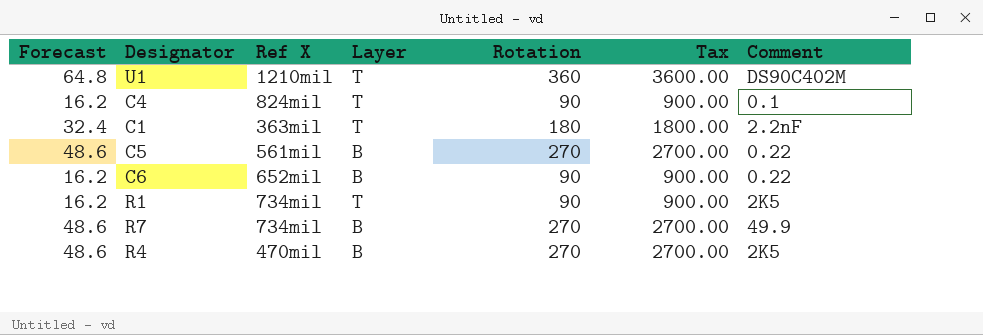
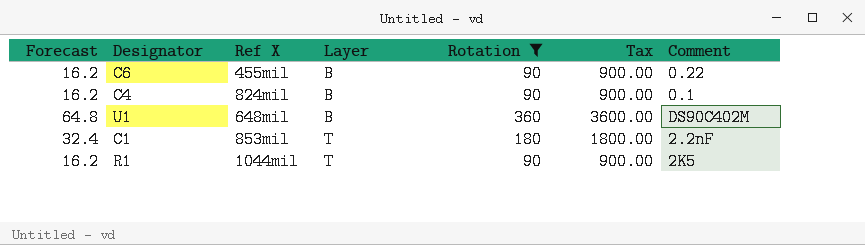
filter: none -> Rotation != 270
row order: none -> Layer ascending
C6 | Ref X: 652mil -> 455mil
C4 | Layer: T -> B
U1 | Ref X: 1210mil -> 648mil
U1 | Layer: T -> B
C1 | Ref X: 363mil -> 853mil
R1 | Ref X: 734mil -> 1044mil

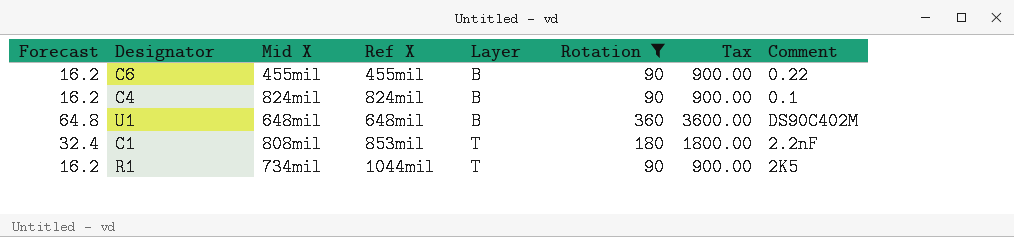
column Mid X | position: none -> 3

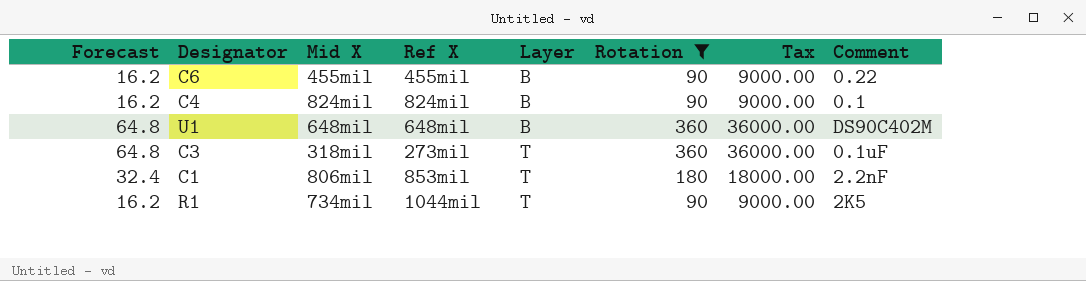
column Tax | formula: [Rotation] * 10 -> [Rotation] * 100
row C3: none -> 64.8 | 318mil | 273mil | T | 360 | 36000.00 | 0.1uF
C1 | Mid X: 808mil -> 806mil

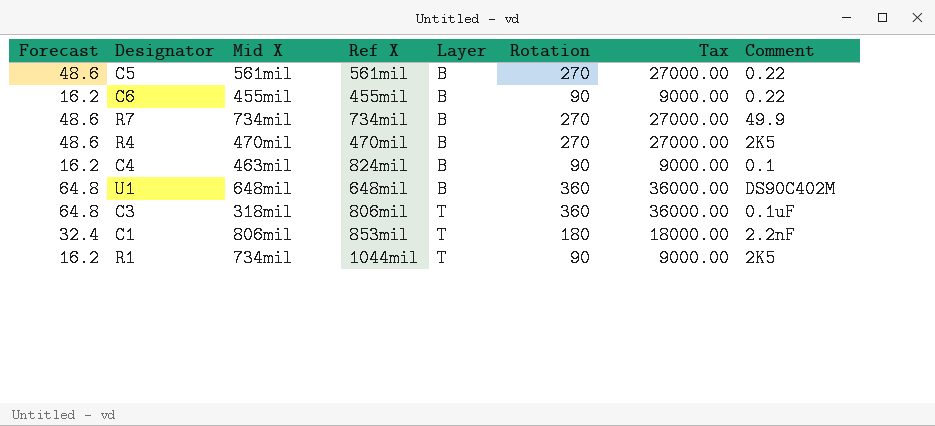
filter: Rotation != 270 -> none
C4 | Mid X: 824mil -> 463mil
C3 | Ref X: 273mil -> 806mil

